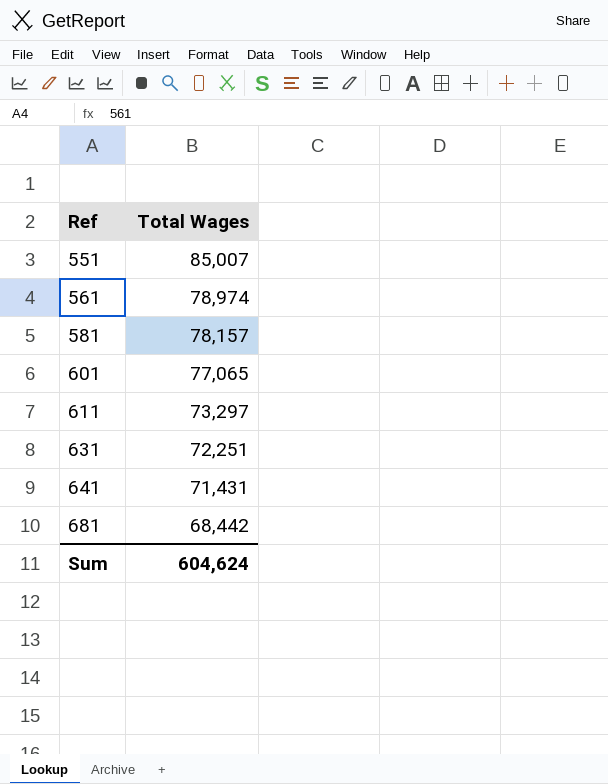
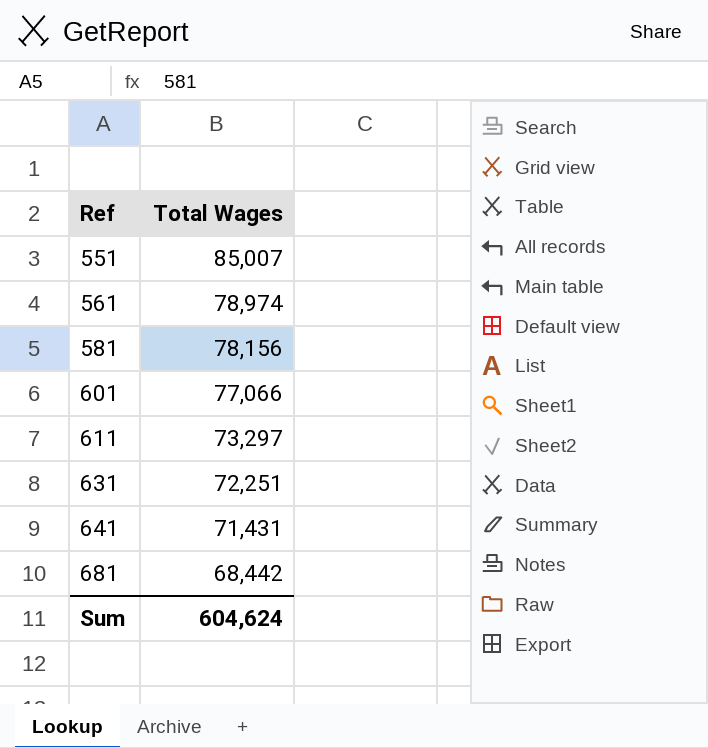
581 | Total Wages: 78,157 -> 78,156
601 | Total Wages: 77,065 -> 77,066

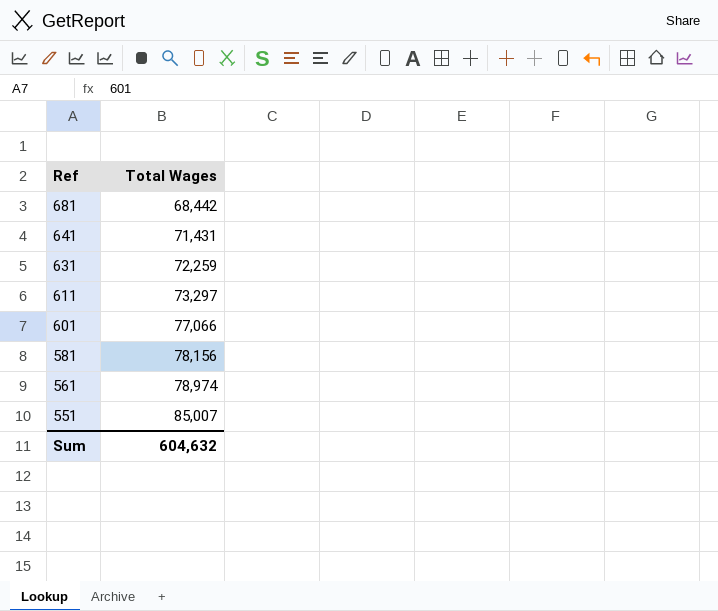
row order: Ref ascending -> Ref descending
631 | Total Wages: 72,251 -> 72,259
Sum | Total Wages: 604,624 -> 604,632

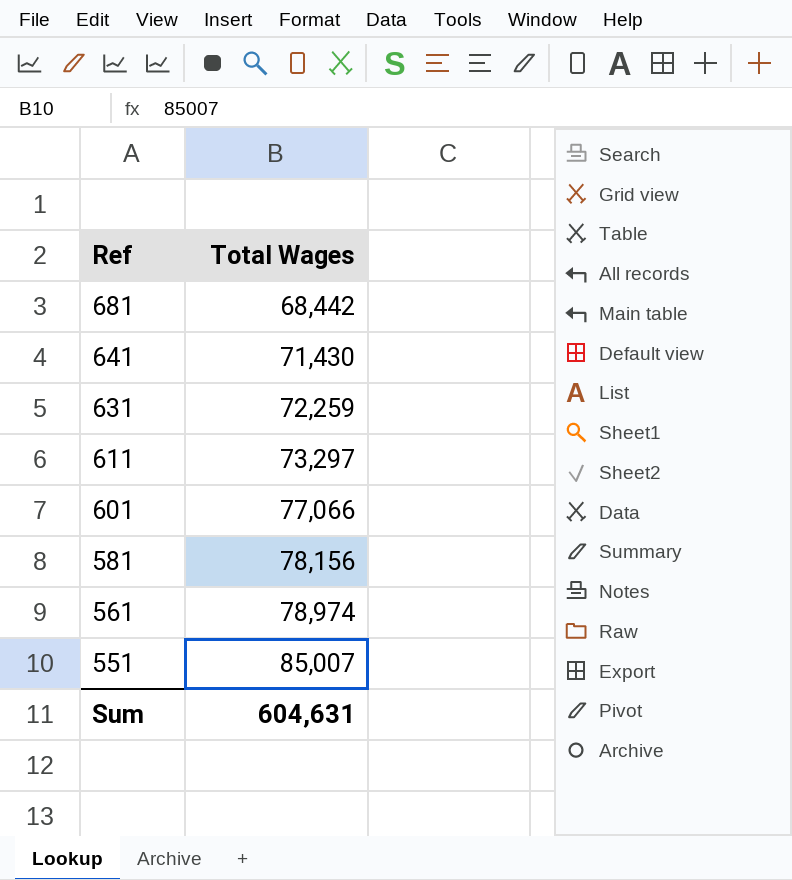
641 | Total Wages: 71,431 -> 71,430
Sum | Total Wages: 604,632 -> 604,631

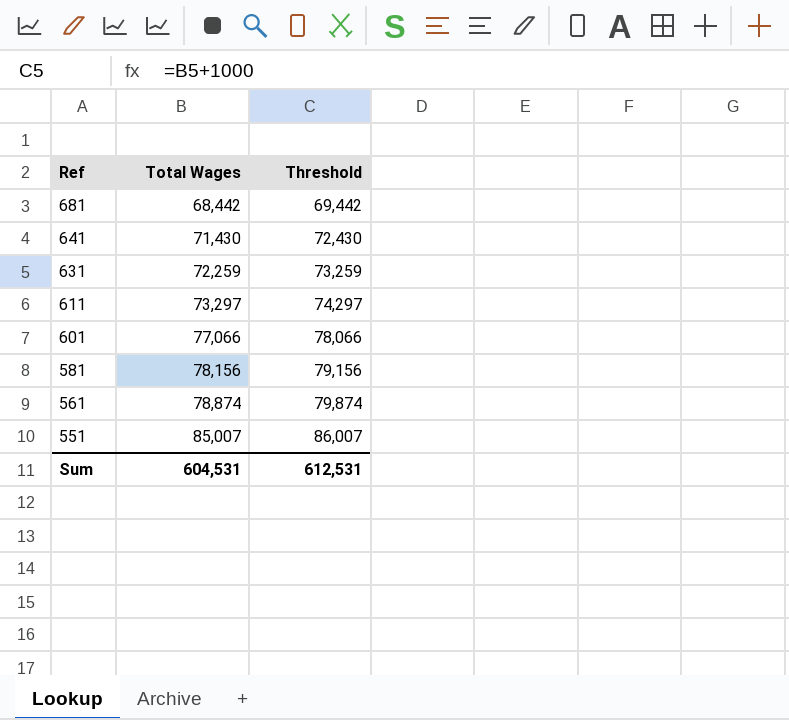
column Threshold | formula: none -> [Total Wages] + 1000
561 | Total Wages: 78,974 -> 78,874
Sum | Total Wages: 604,631 -> 604,531

